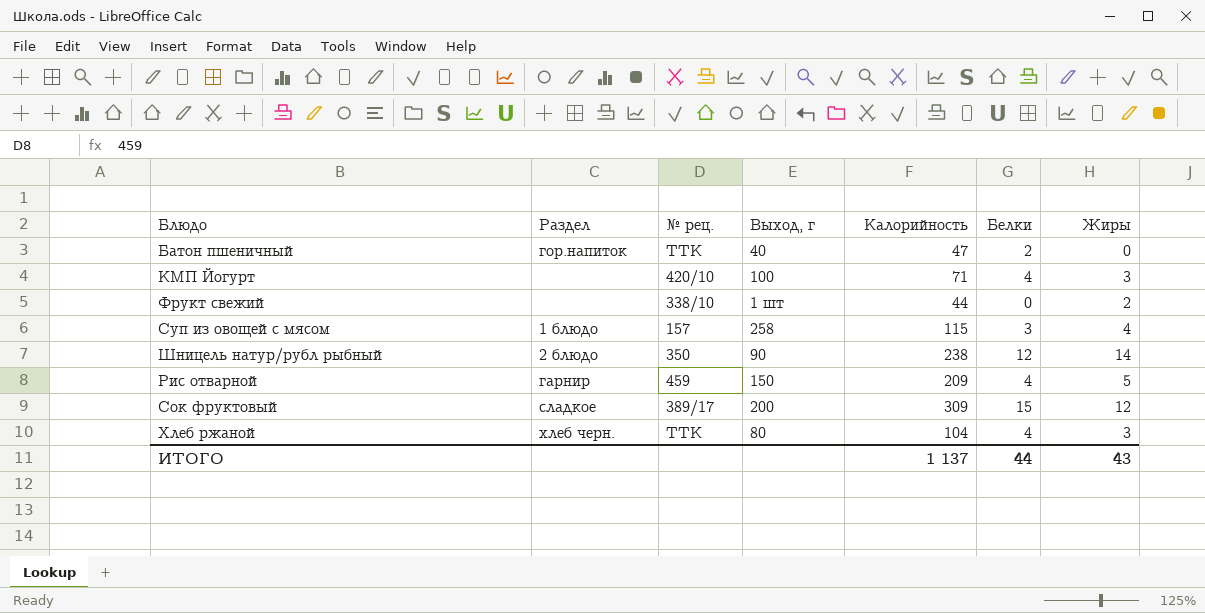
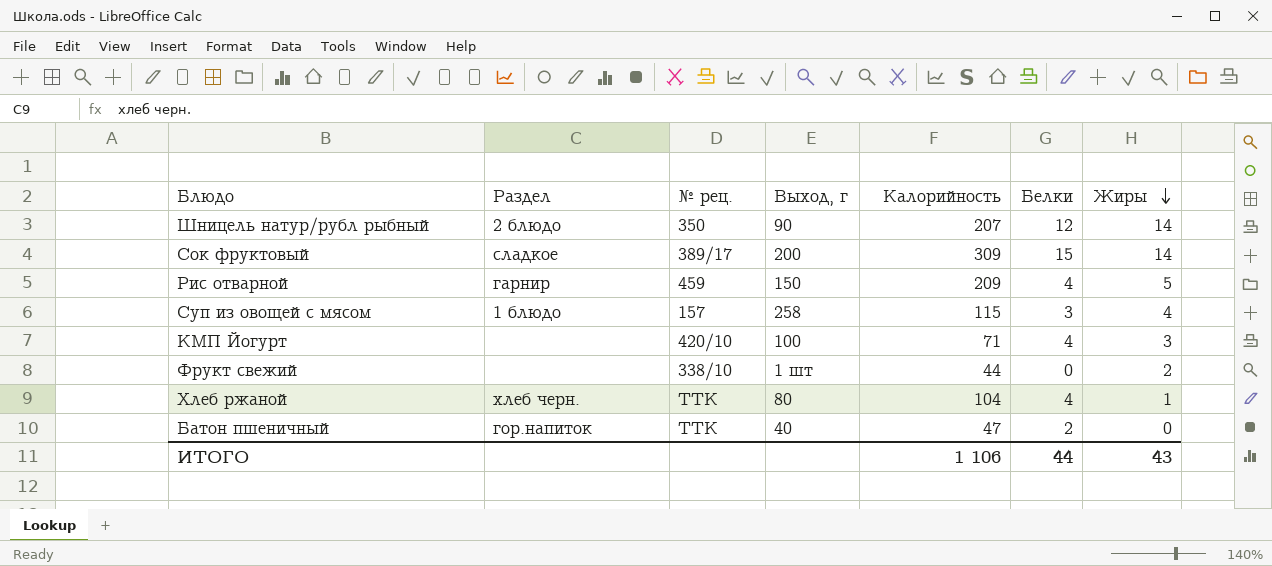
row order: none -> Жиры descending
Шницель натур/рубл рыбный | Калорийность: 238 -> 207
Сок фруктовый | Жиры: 12 -> 14
Хлеб ржаной | Жиры: 3 -> 1
ИТОГО | Калорийность: 1 137 -> 1 106

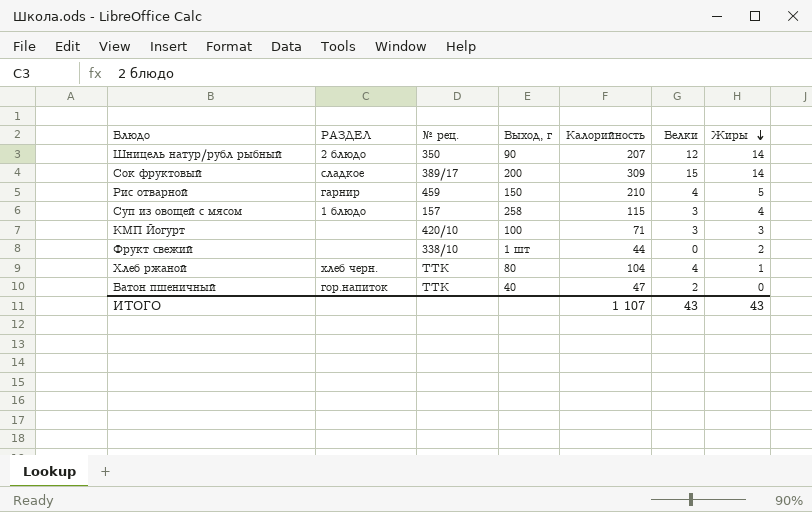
column name: Раздел -> РАЗДЕЛ
Рис отварной | Калорийность: 209 -> 210
КМП Йогурт | Белки: 4 -> 3
ИТОГО | Калорийность: 1 106 -> 1 107
ИТОГО | Белки: 44 -> 43

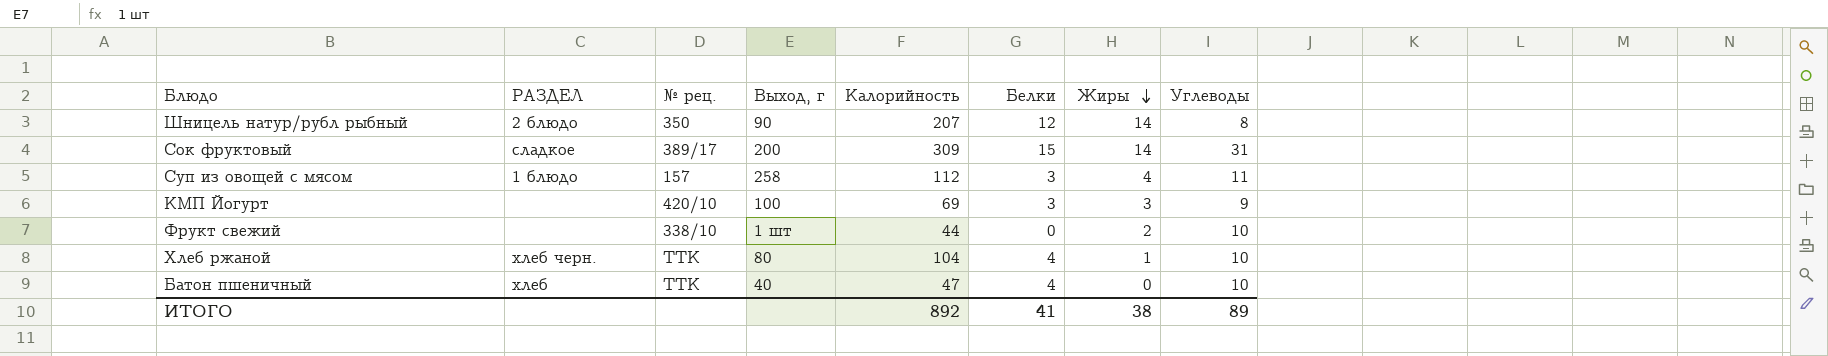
column Углеводы | position: none -> 8
row Рис отварной: гарнир | 459 | 150 | 210 | 4 | 5 -> none
Суп из овощей с мясом | Калорийность: 115 -> 112
КМП Йогурт | Калорийность: 71 -> 69
Батон пшеничный | РАЗДЕЛ: гор.напиток -> хлеб
Батон пшеничный | Белки: 2 -> 4
ИТОГО | Калорийность: 1 107 -> 892
ИТОГО | Белки: 43 -> 41
ИТОГО | Жиры: 43 -> 38

